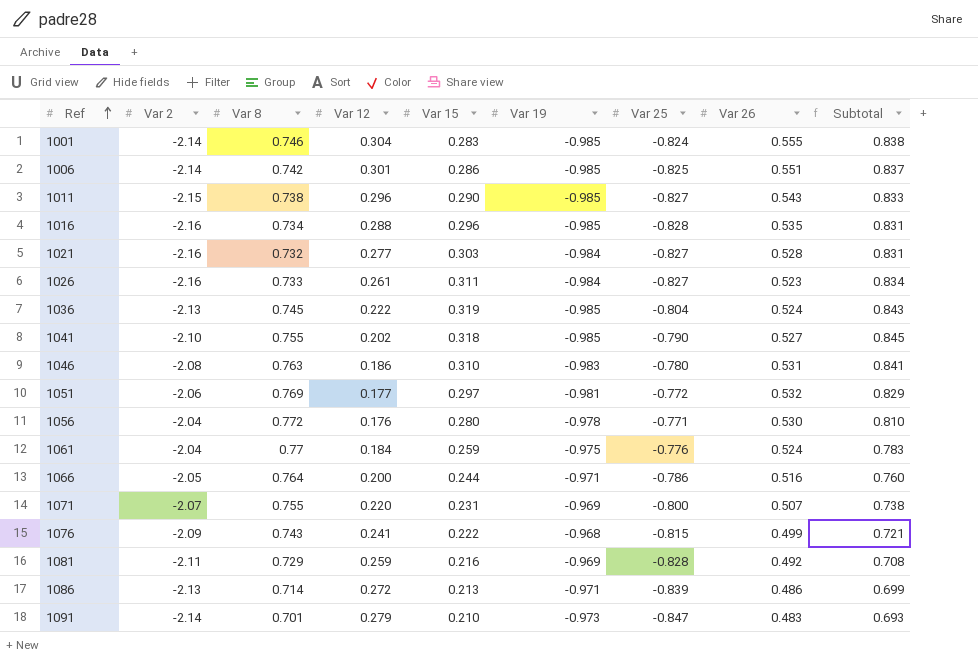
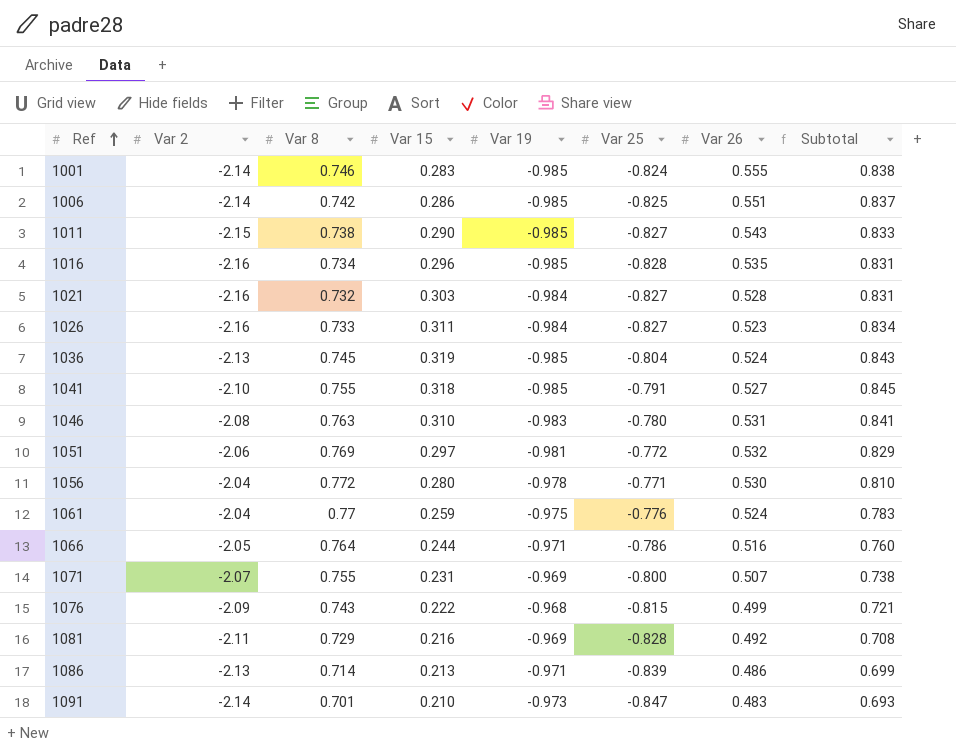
column Var 12 | position: 4 -> none
1041 | Var 25: -0.790 -> -0.791

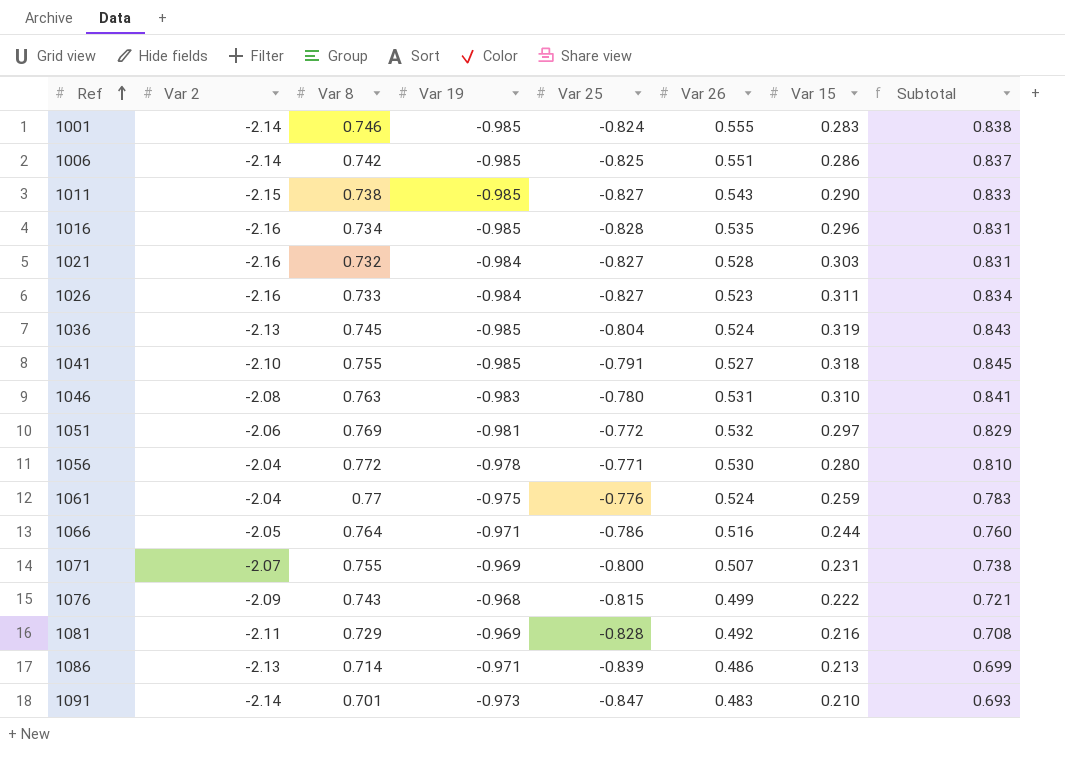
column Var 15 | position: 4 -> 7

